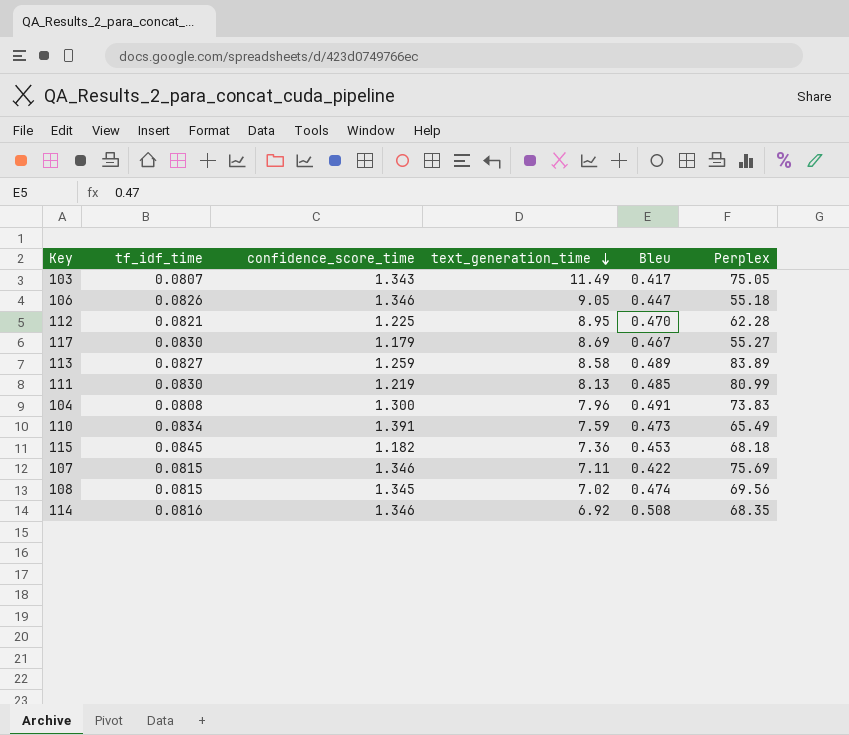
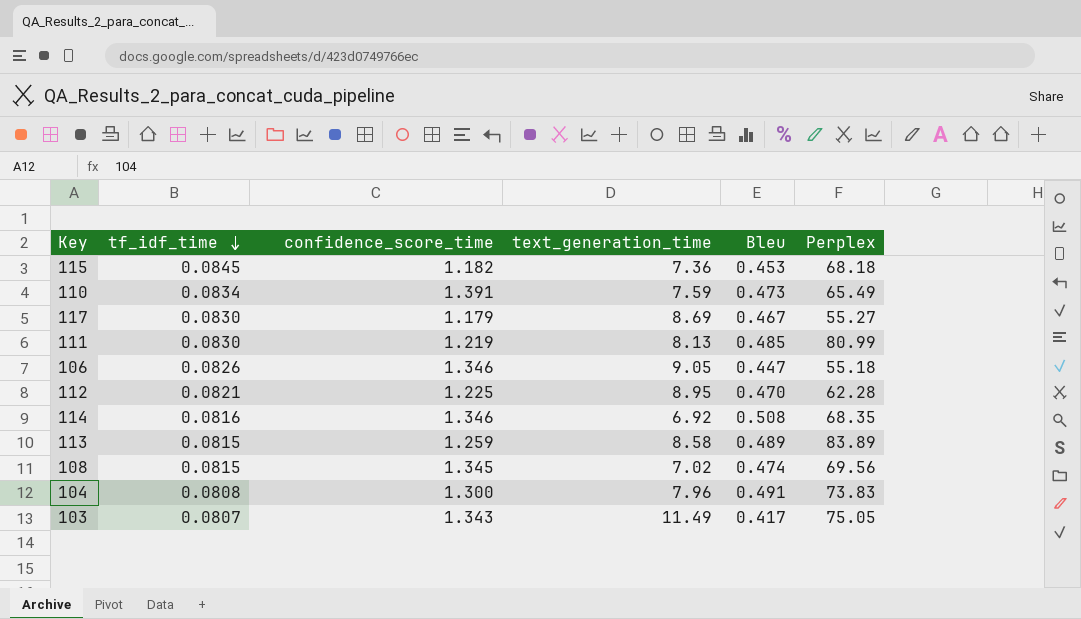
row order: text_generation_time descending -> tf_idf_time descending
row 107: 0.0815 | 1.346 | 7.11 | 0.422 | 75.69 -> none
113 | tf_idf_time: 0.0827 -> 0.0815

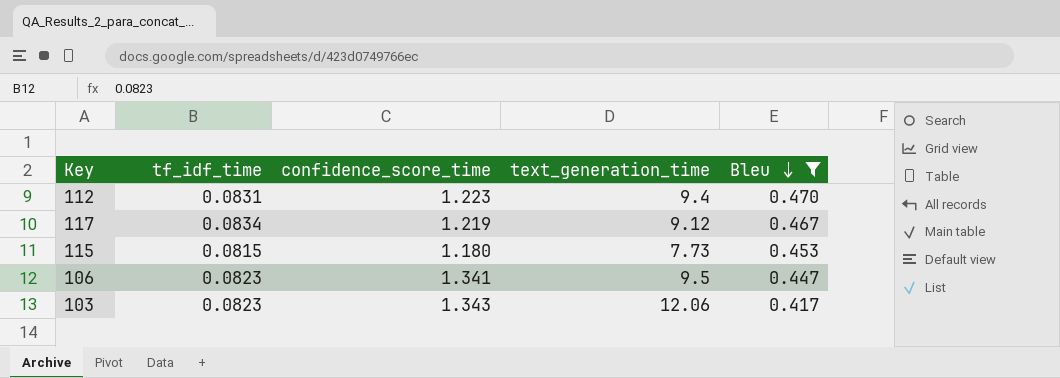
filter: none -> Bleu <= 0.470
row order: tf_idf_time descending -> Bleu descending
column Perplex | position: 6 -> none
112 | tf_idf_time: 0.0821 -> 0.0831
112 | confidence_score_time: 1.225 -> 1.223
112 | text_generation_time: 8.95 -> 9.4
117 | tf_idf_time: 0.0830 -> 0.0834
117 | confidence_score_time: 1.179 -> 1.219
117 | text_generation_time: 8.69 -> 9.12
115 | tf_idf_time: 0.0845 -> 0.0815
115 | confidence_score_time: 1.182 -> 1.180
115 | text_generation_time: 7.36 -> 7.73
106 | tf_idf_time: 0.0826 -> 0.0823
106 | confidence_score_time: 1.346 -> 1.341
106 | text_generation_time: 9.05 -> 9.5
103 | tf_idf_time: 0.0807 -> 0.0823
103 | text_generation_time: 11.49 -> 12.06

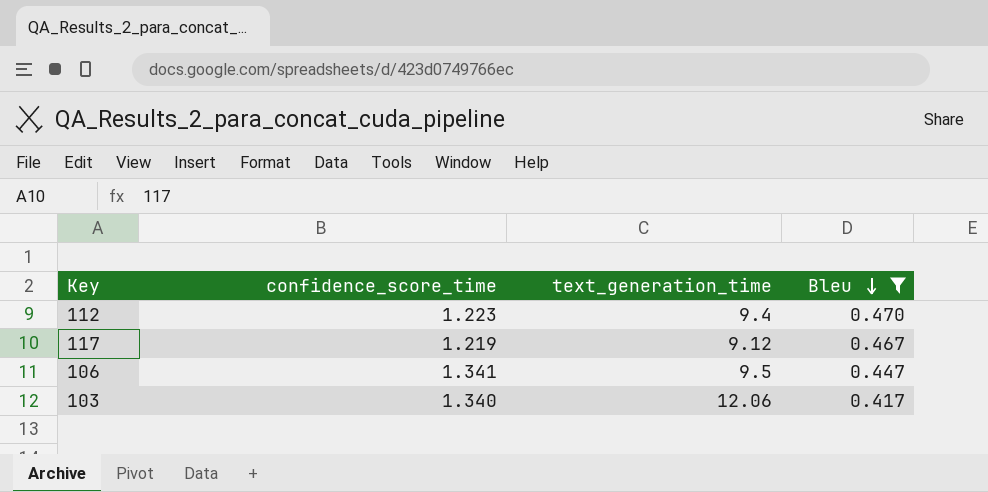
column tf_idf_time | position: 2 -> none
row 115: 0.0815 | 1.180 | 7.73 | 0.453 -> none
103 | confidence_score_time: 1.343 -> 1.340

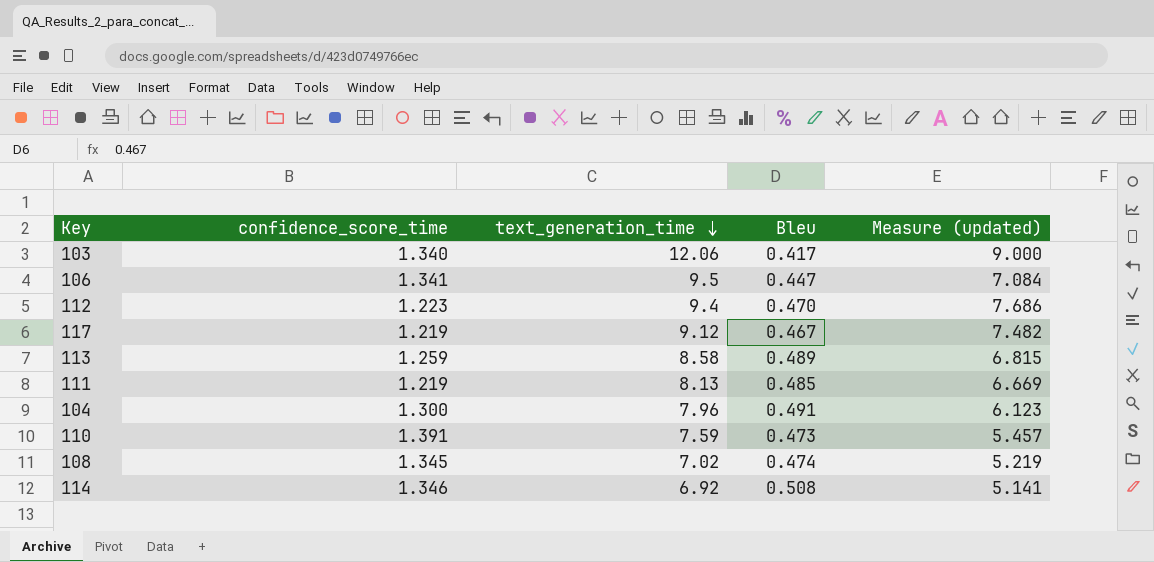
filter: Bleu <= 0.470 -> none
row order: Bleu descending -> text_generation_time descending
column Measure (updated) | formula: none -> [text_generation_time] / [confidence_score_time]

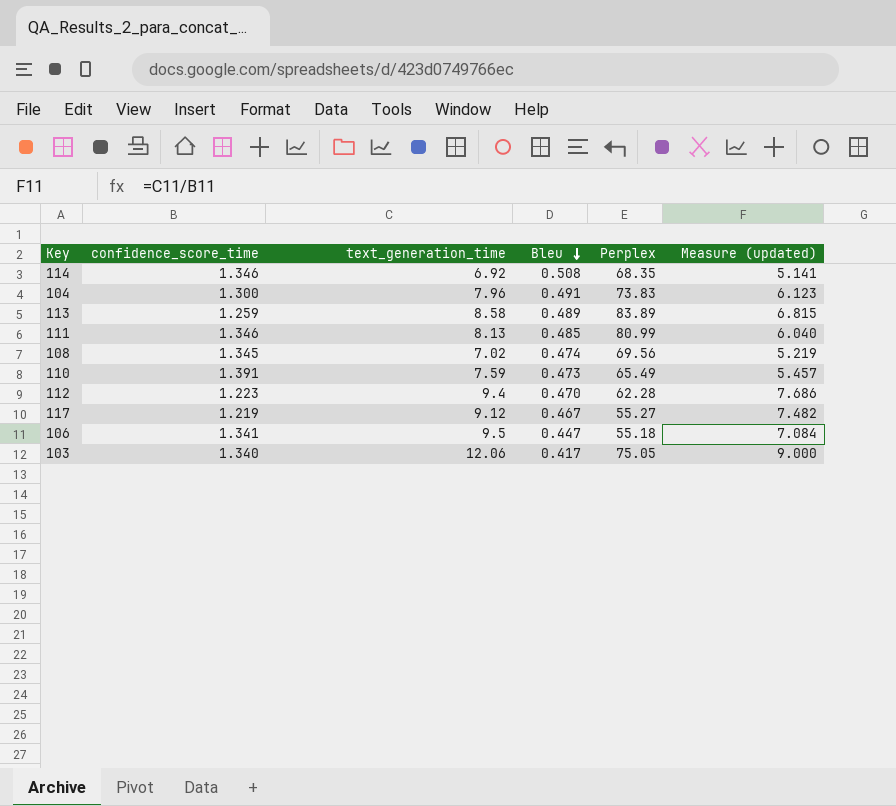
row order: text_generation_time descending -> Bleu descending
column Perplex | position: none -> 5
111 | confidence_score_time: 1.219 -> 1.346
111 | Measure (updated): 6.669 -> 6.040

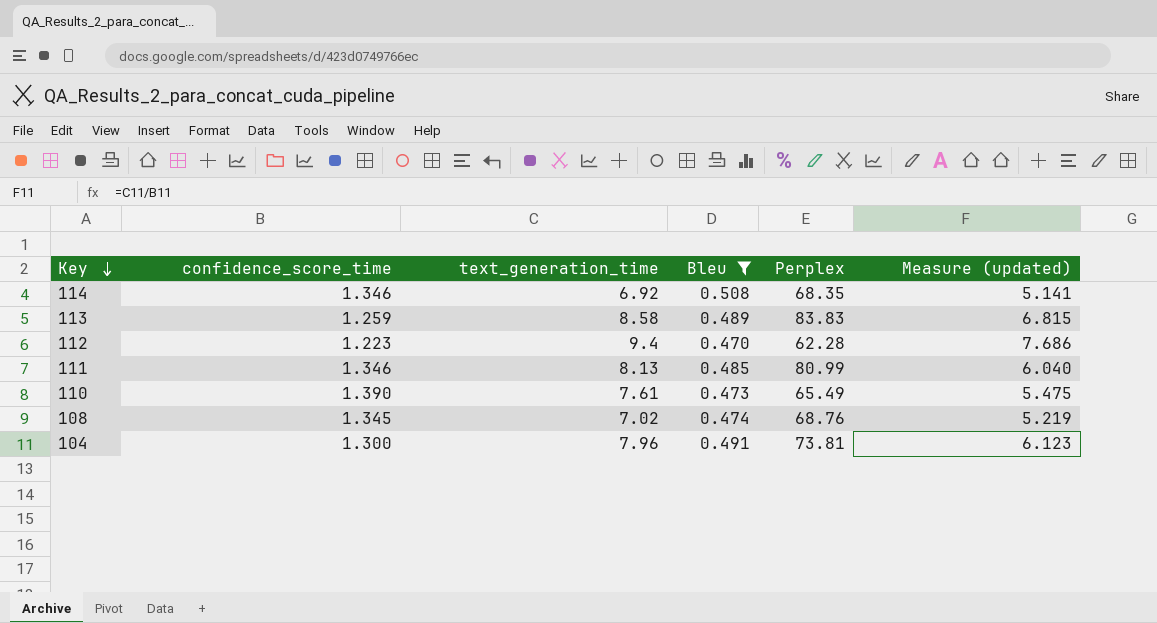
filter: none -> Bleu >= 0.470
row order: Bleu descending -> Key descending
113 | Perplex: 83.89 -> 83.83
110 | confidence_score_time: 1.391 -> 1.390
110 | text_generation_time: 7.59 -> 7.61
110 | Measure (updated): 5.457 -> 5.475
108 | Perplex: 69.56 -> 68.76
104 | Perplex: 73.83 -> 73.81

